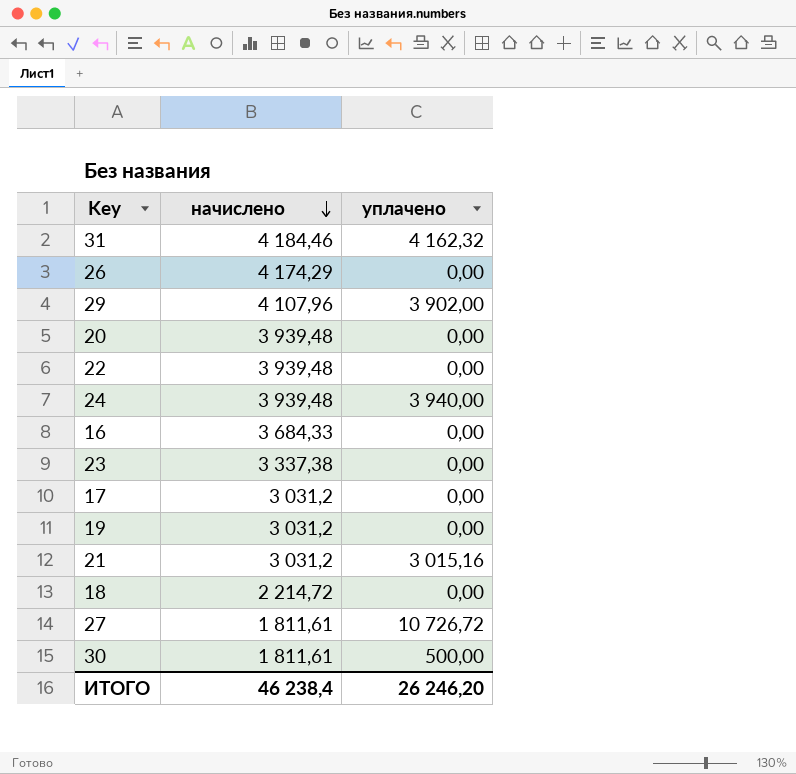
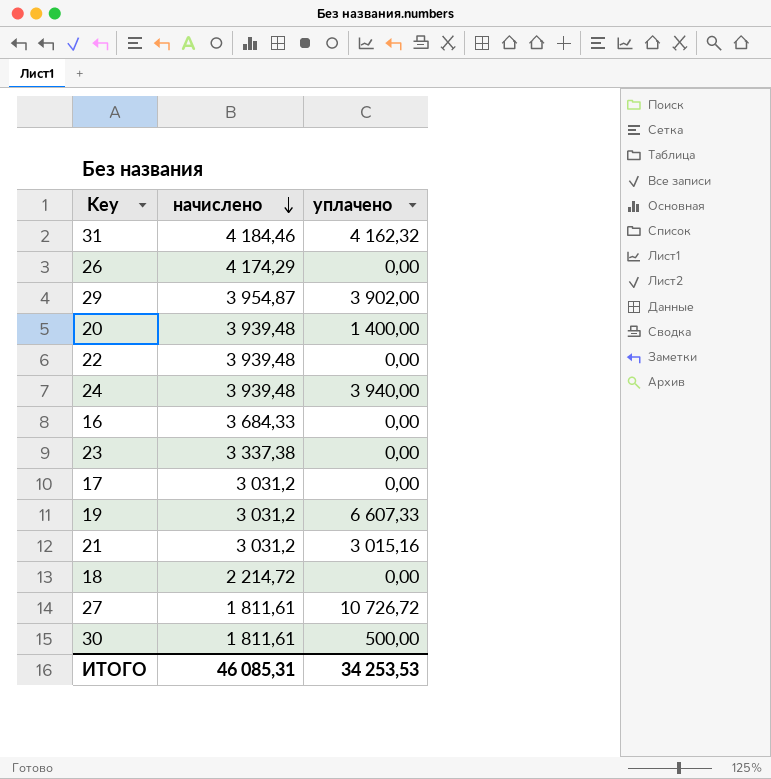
29 | начислено: 4 107,96 -> 3 954,87
20 | уплачено: 0,00 -> 1 400,00
19 | уплачено: 0,00 -> 6 607,33
ИТОГО | начислено: 46 238,4 -> 46 085,31
ИТОГО | уплачено: 26 246,20 -> 34 253,53

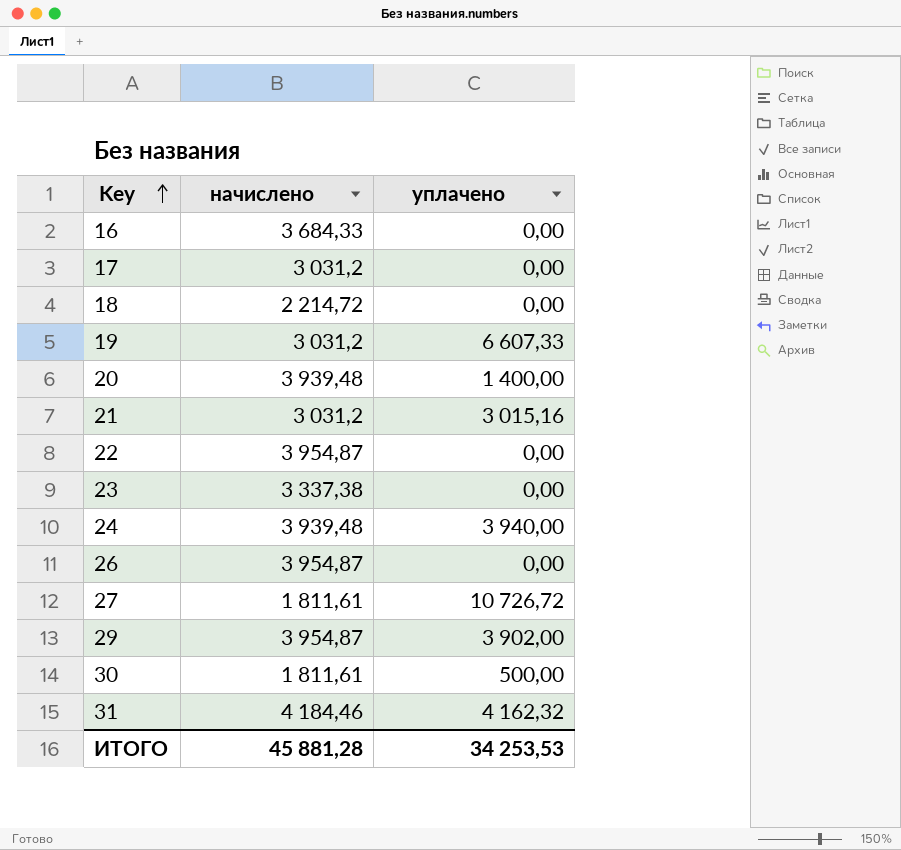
row order: начислено descending -> Key ascending
22 | начислено: 3 939,48 -> 3 954,87
26 | начислено: 4 174,29 -> 3 954,87
ИТОГО | начислено: 46 085,31 -> 45 881,28

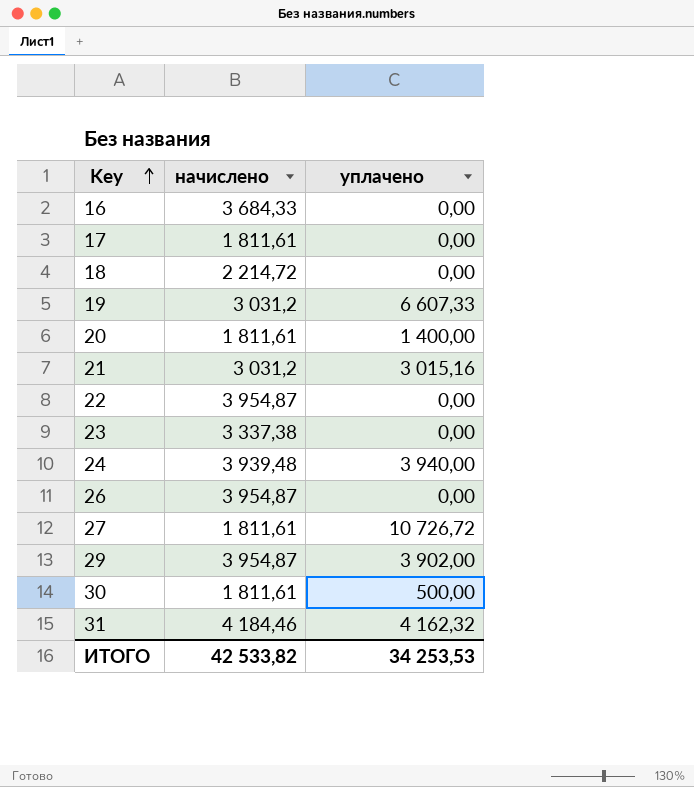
17 | начислено: 3 031,2 -> 1 811,61
20 | начислено: 3 939,48 -> 1 811,61
ИТОГО | начислено: 45 881,28 -> 42 533,82

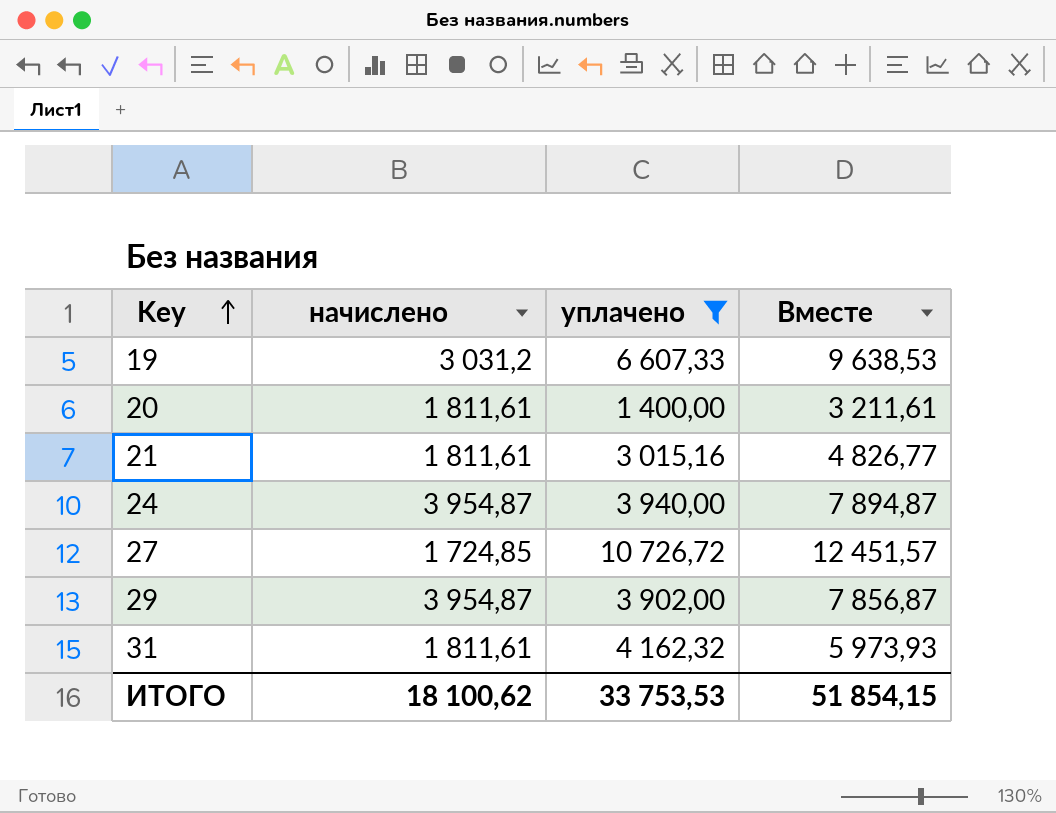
filter: none -> уплачено >= 1 400,00
column Вместе | formula: none -> [начислено] + [уплачено]
21 | начислено: 3 031,2 -> 1 811,61
24 | начислено: 3 939,48 -> 3 954,87
27 | начислено: 1 811,61 -> 1 724,85
31 | начислено: 4 184,46 -> 1 811,61
ИТОГО | начислено: 42 533,82 -> 18 100,62
ИТОГО | уплачено: 34 253,53 -> 33 753,53

